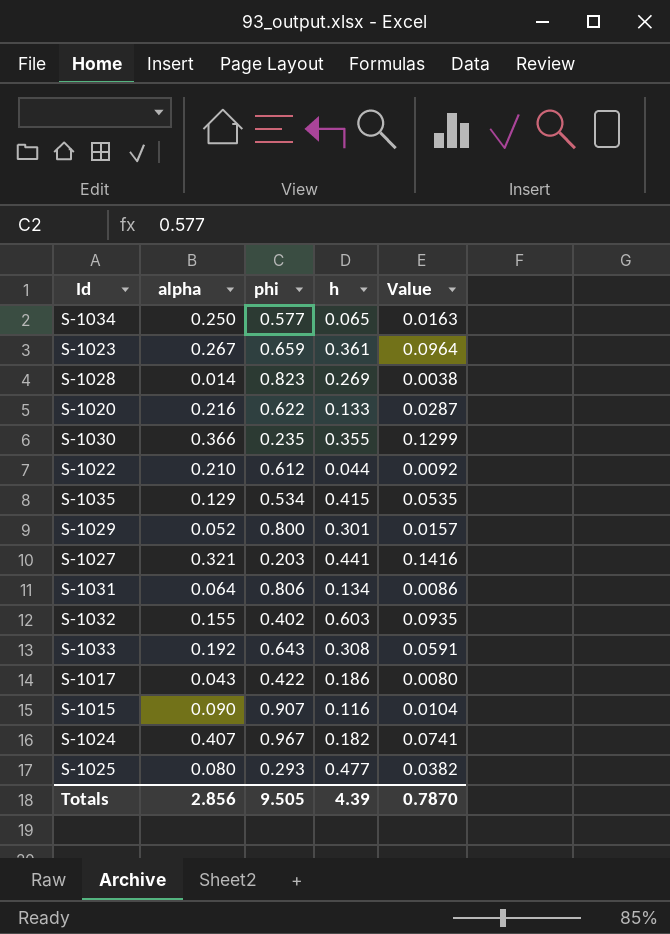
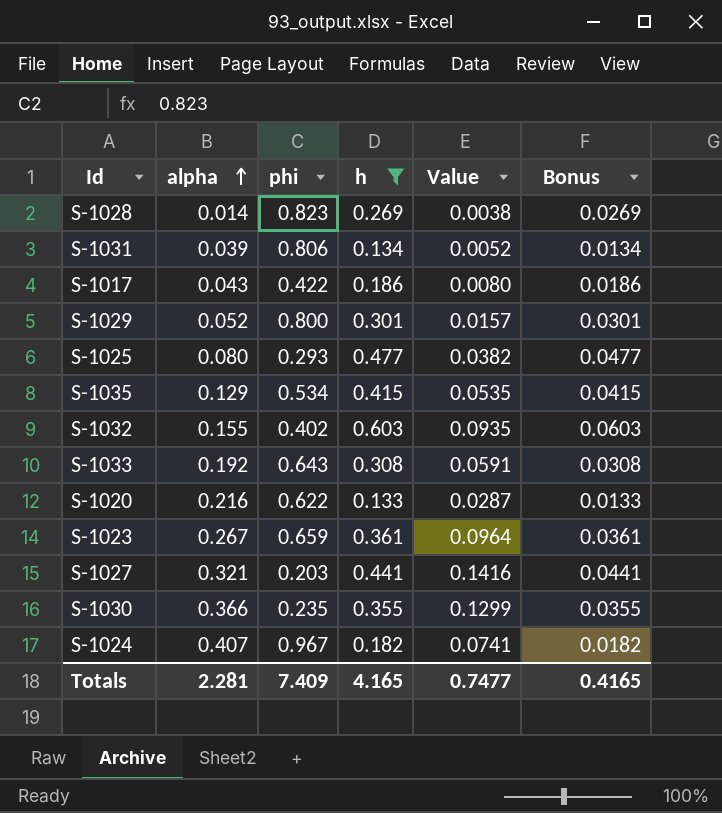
filter: none -> h >= 0.133
row order: none -> alpha ascending
column Bonus | formula: none -> [h] * 0.1
S-1031 | alpha: 0.064 -> 0.039
S-1031 | Value: 0.0086 -> 0.0052
Totals | alpha: 2.856 -> 2.281
Totals | phi: 9.505 -> 7.409
Totals | h: 4.39 -> 4.165
Totals | Value: 0.7870 -> 0.7477

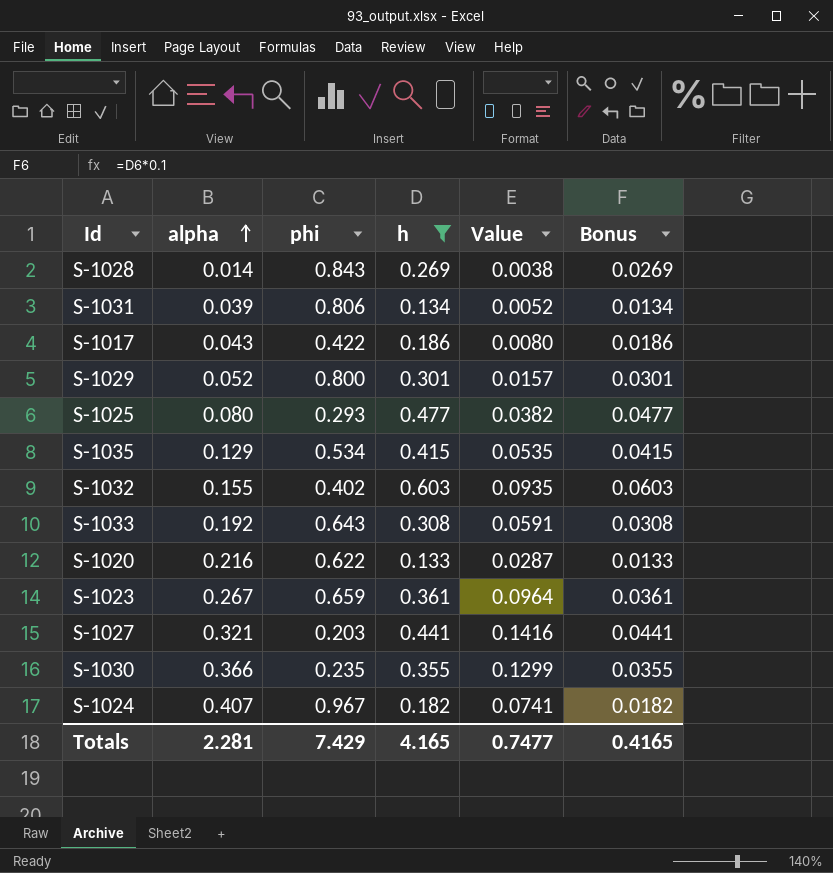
S-1028 | phi: 0.823 -> 0.843
Totals | phi: 7.409 -> 7.429

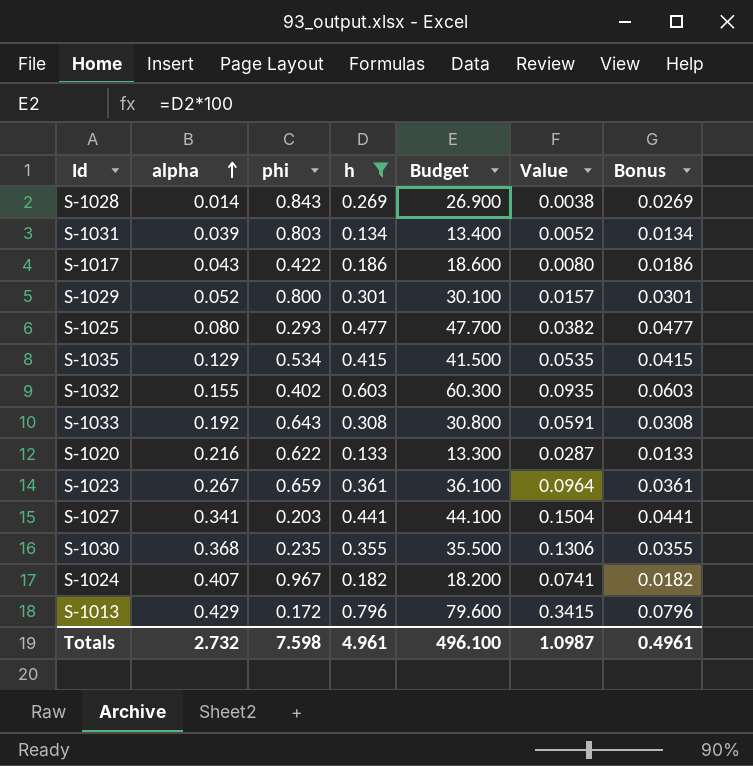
column Budget | formula: none -> [h] * 100
S-1031 | phi: 0.806 -> 0.803
S-1027 | alpha: 0.321 -> 0.341
S-1027 | Value: 0.1416 -> 0.1504
S-1030 | alpha: 0.366 -> 0.368
S-1030 | Value: 0.1299 -> 0.1306
row S-1013: none -> 0.429 | 0.172 | 0.796 | 79.600 | 0.3415 | 0.0796
Totals | alpha: 2.281 -> 2.732
Totals | phi: 7.429 -> 7.598
Totals | h: 4.165 -> 4.961
Totals | Value: 0.7477 -> 1.0987
Totals | Bonus: 0.4165 -> 0.4961

